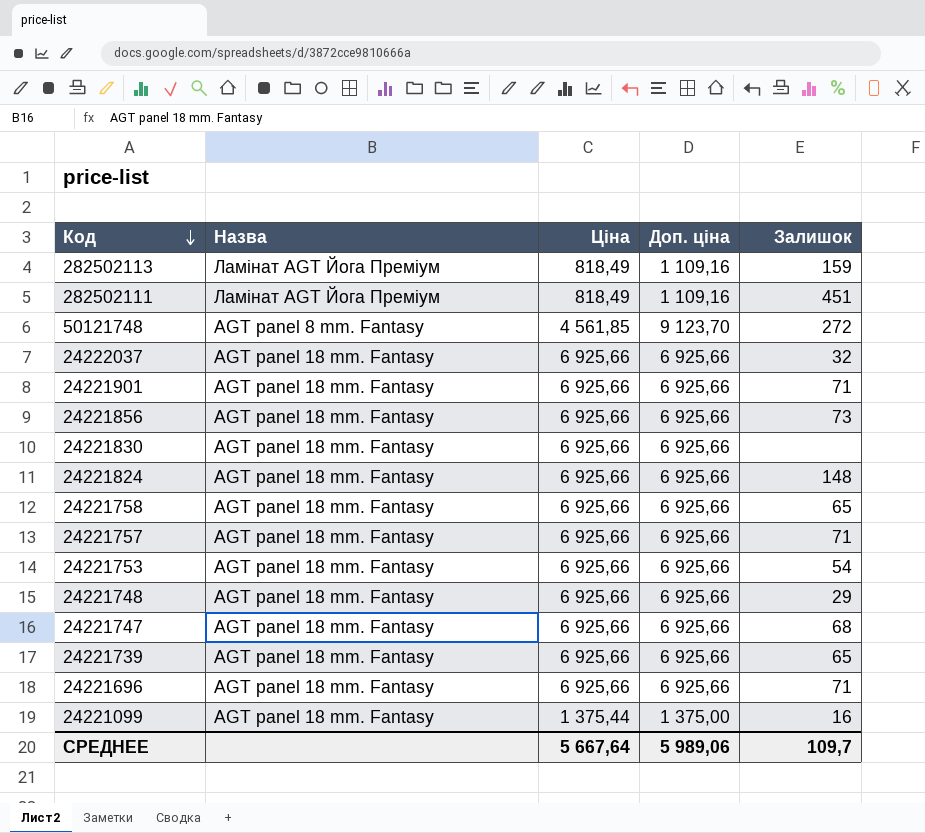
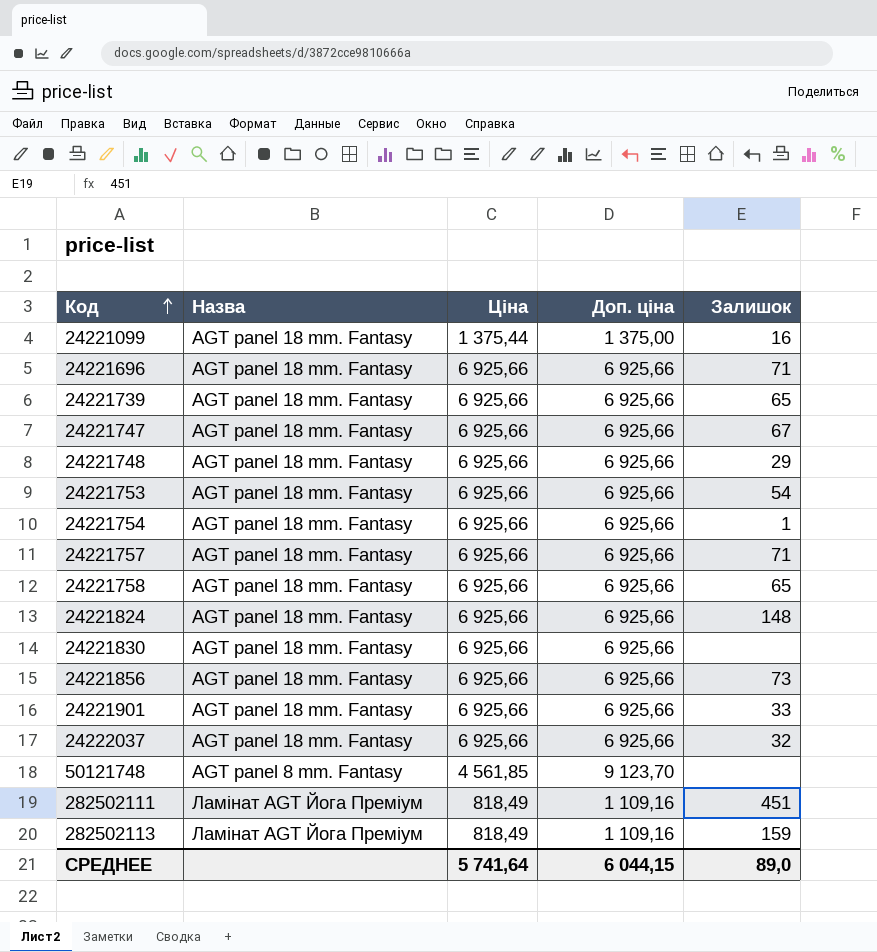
row order: Код descending -> Код ascending
24221747 | Залишок: 68 -> 67
row 24221754: none -> AGT panel 18 mm. Fantasy | 6 925,66 | 6 925,66 | 1
24221901 | Залишок: 71 -> 33
50121748 | Залишок: 272 -> none
СРЕДНЕЕ | Ціна: 5 667,64 -> 5 741,64
СРЕДНЕЕ | Доп. ціна: 5 989,06 -> 6 044,15
СРЕДНЕЕ | Залишок: 109,7 -> 89,0

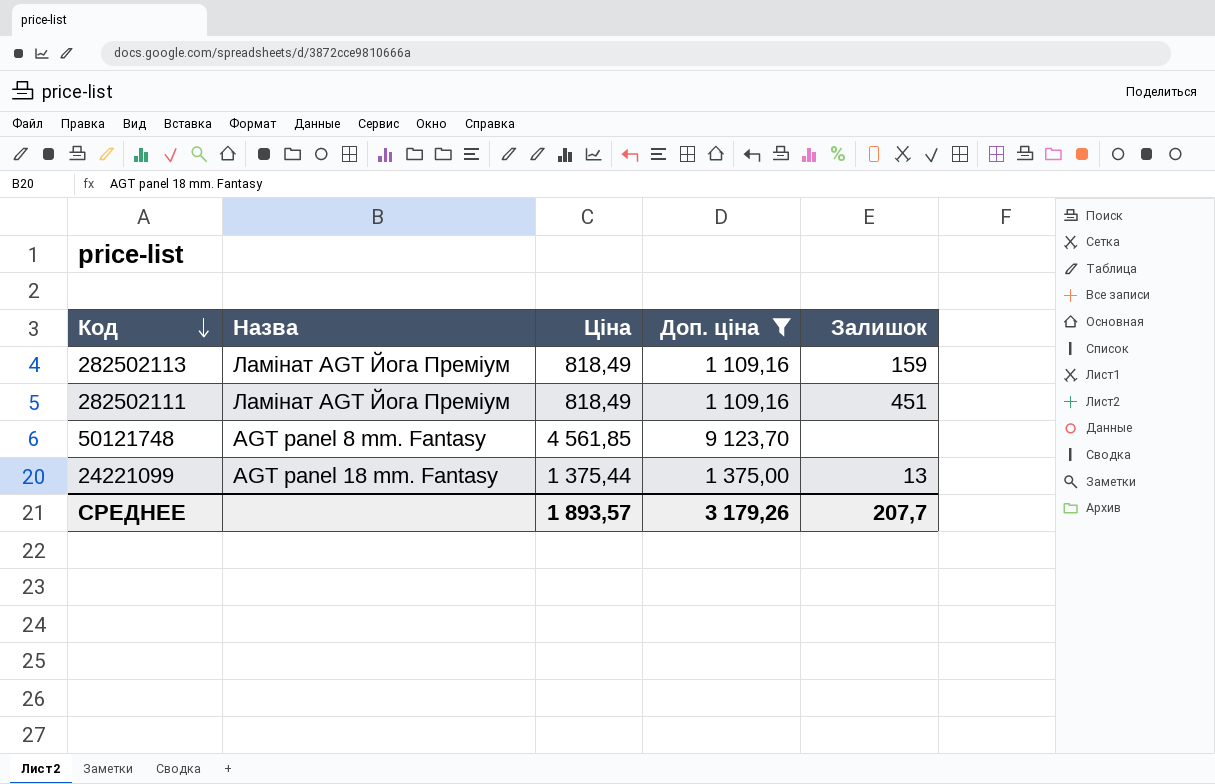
filter: none -> Доп. ціна != 6 925,66
row order: Код ascending -> Код descending
24221099 | Залишок: 16 -> 13
СРЕДНЕЕ | Ціна: 5 741,64 -> 1 893,57
СРЕДНЕЕ | Доп. ціна: 6 044,15 -> 3 179,26
СРЕДНЕЕ | Залишок: 89,0 -> 207,7

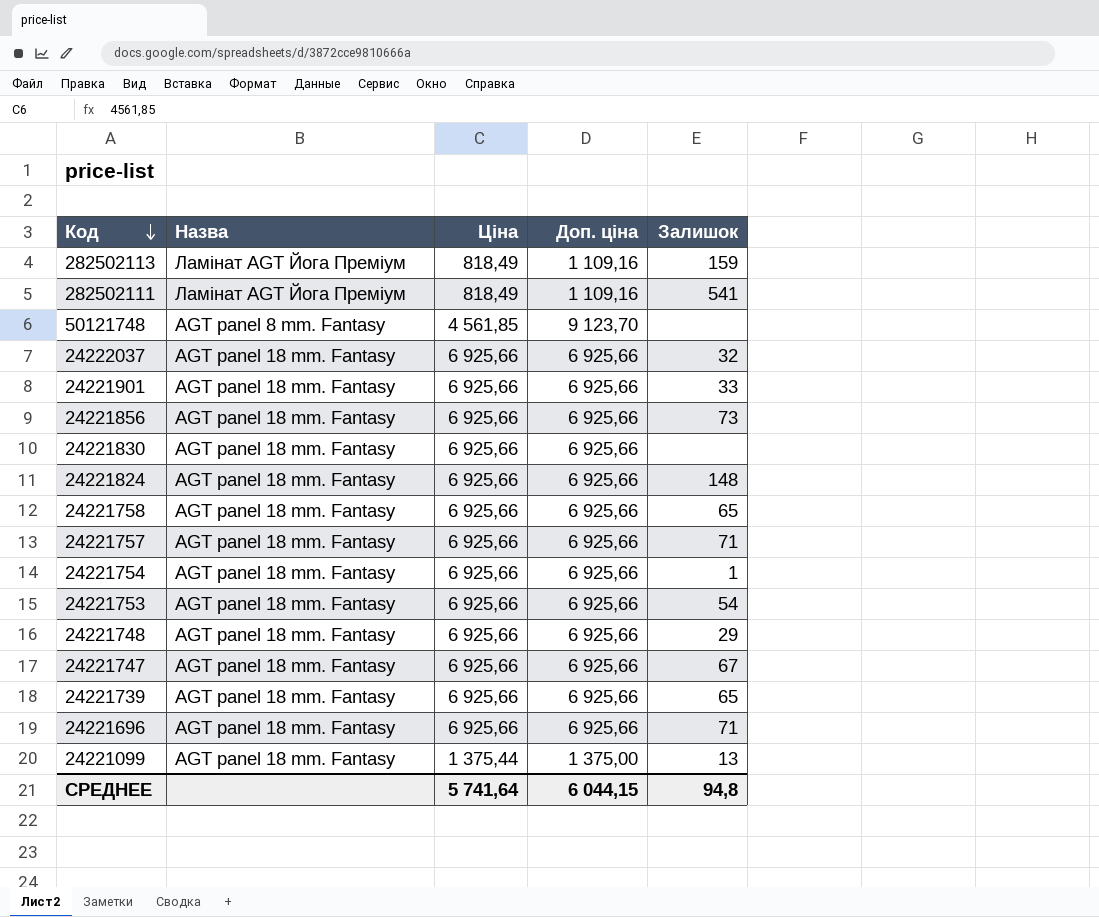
filter: Доп. ціна != 6 925,66 -> none
282502111 | Залишок: 451 -> 541
СРЕДНЕЕ | Ціна: 1 893,57 -> 5 741,64
СРЕДНЕЕ | Доп. ціна: 3 179,26 -> 6 044,15
СРЕДНЕЕ | Залишок: 207,7 -> 94,8

